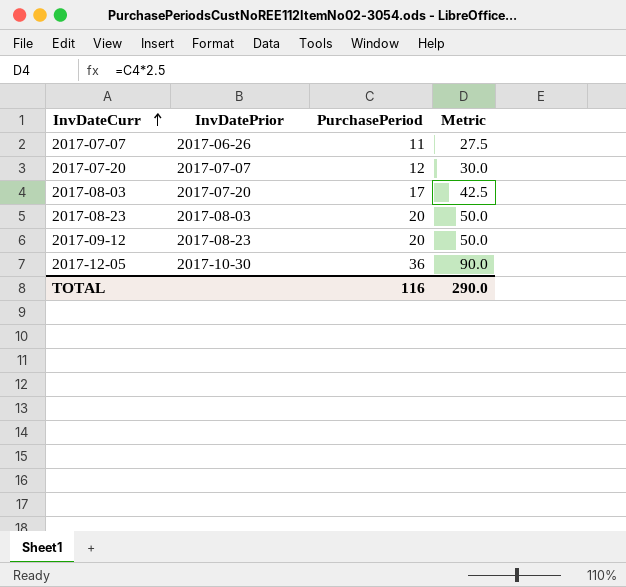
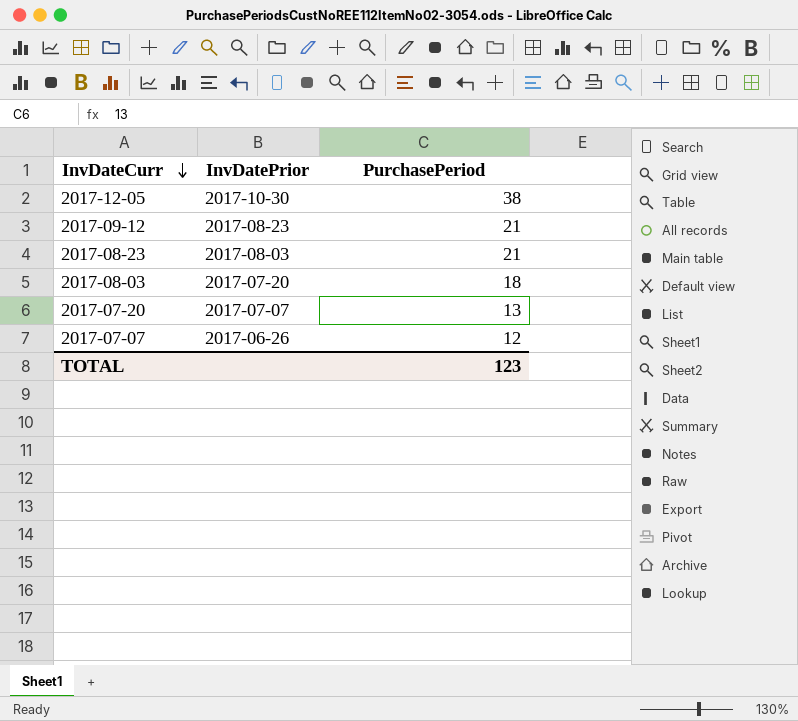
row order: InvDateCurr ascending -> InvDateCurr descending
column Metric | formula: [PurchasePeriod] * 2.5 -> none
2017-12-05 | PurchasePeriod: 36 -> 38
2017-09-12 | PurchasePeriod: 20 -> 21
2017-08-23 | PurchasePeriod: 20 -> 21
2017-08-03 | PurchasePeriod: 17 -> 18
2017-07-20 | PurchasePeriod: 12 -> 13
2017-07-07 | PurchasePeriod: 11 -> 12
TOTAL | PurchasePeriod: 116 -> 123

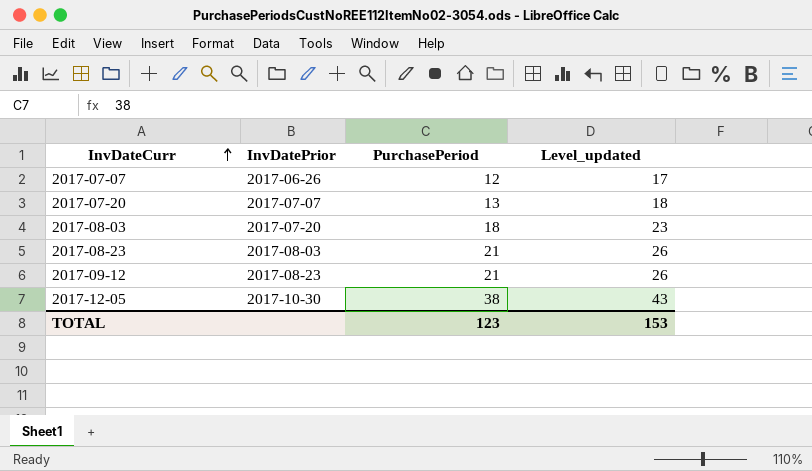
row order: InvDateCurr descending -> InvDateCurr ascending
column Level_updated | formula: none -> [PurchasePeriod] + 5

